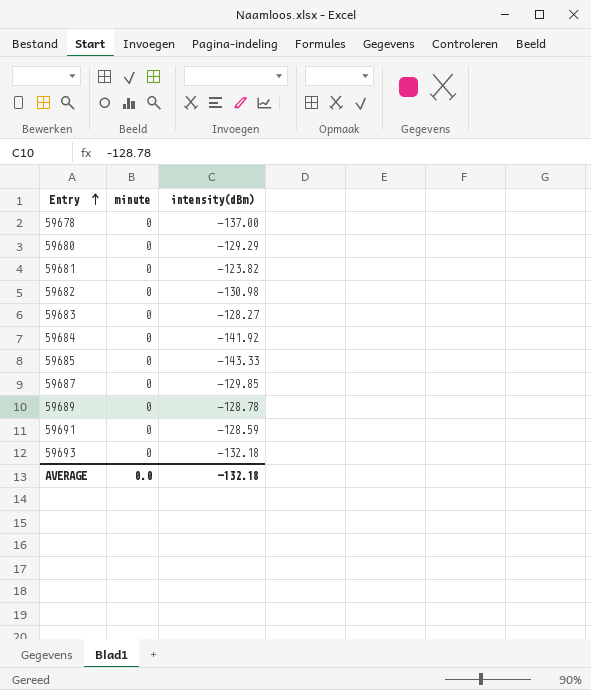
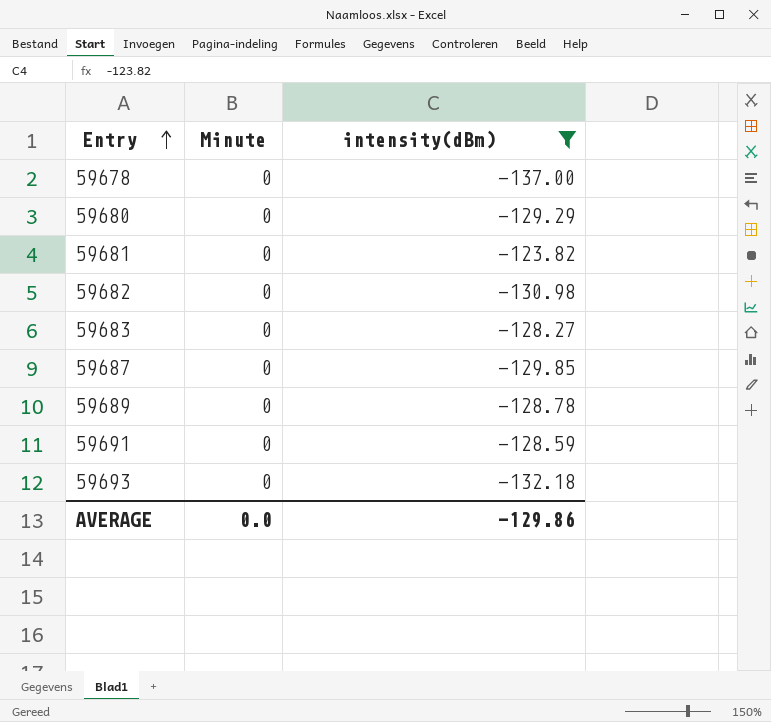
filter: none -> intensity(dBm) >= -137.00
column name: minute -> Minute
AVERAGE | intensity(dBm): -132.18 -> -129.86

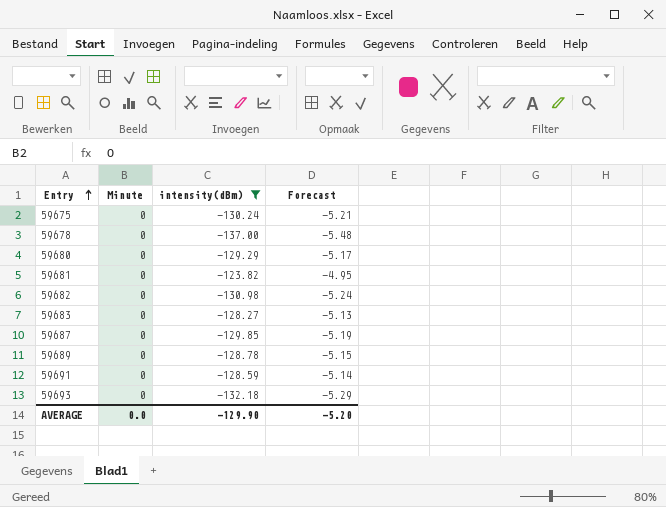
column Forecast | formula: none -> [intensity(dBm)] * 0.04
row 59675: none -> 0 | -130.24 | -5.21
AVERAGE | intensity(dBm): -129.86 -> -129.90

